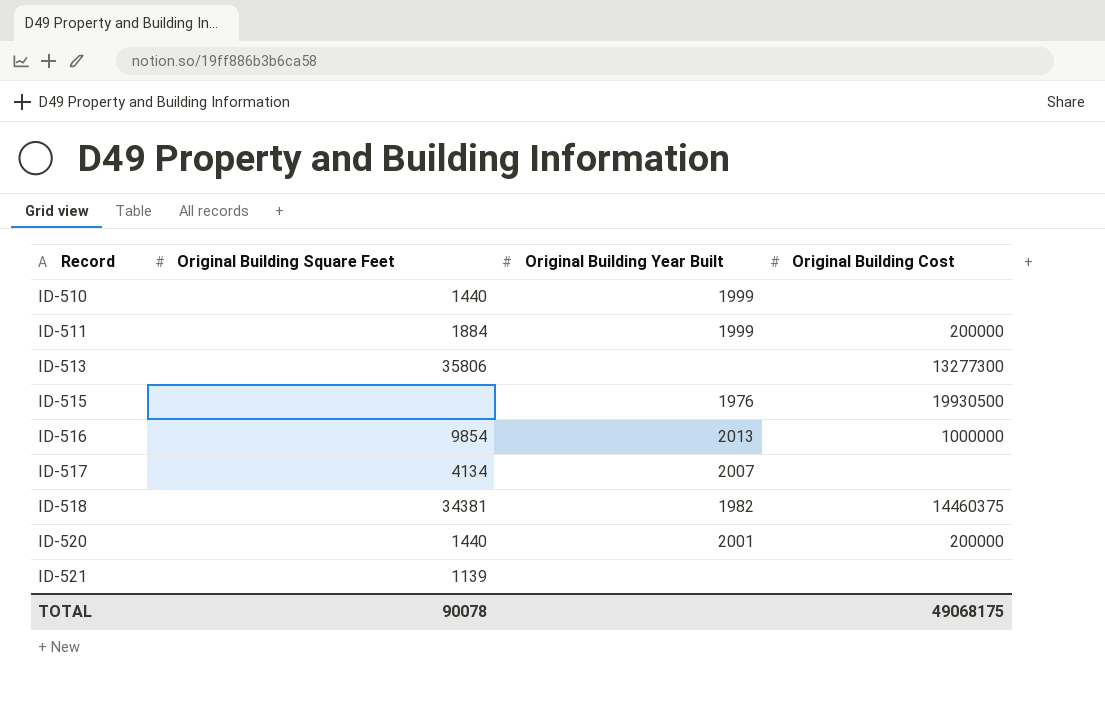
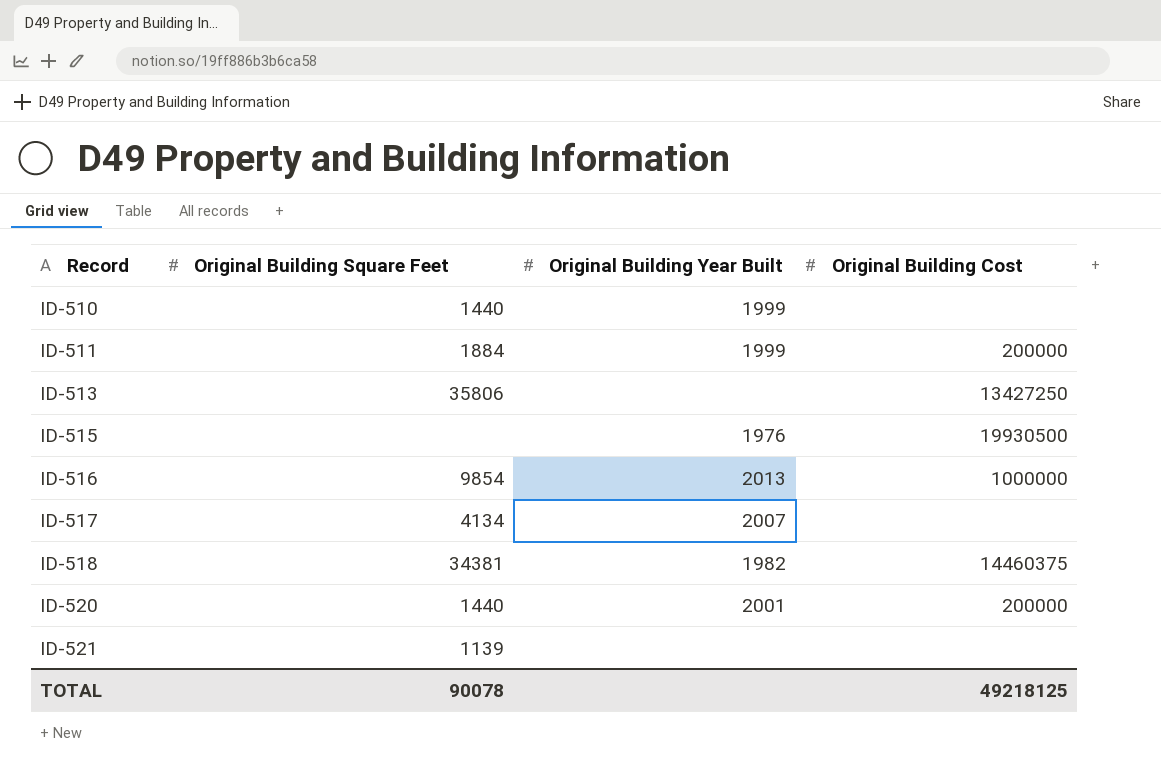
ID-513 | Original Building Cost: 13277300 -> 13427250
TOTAL | Original Building Cost: 49068175 -> 49218125

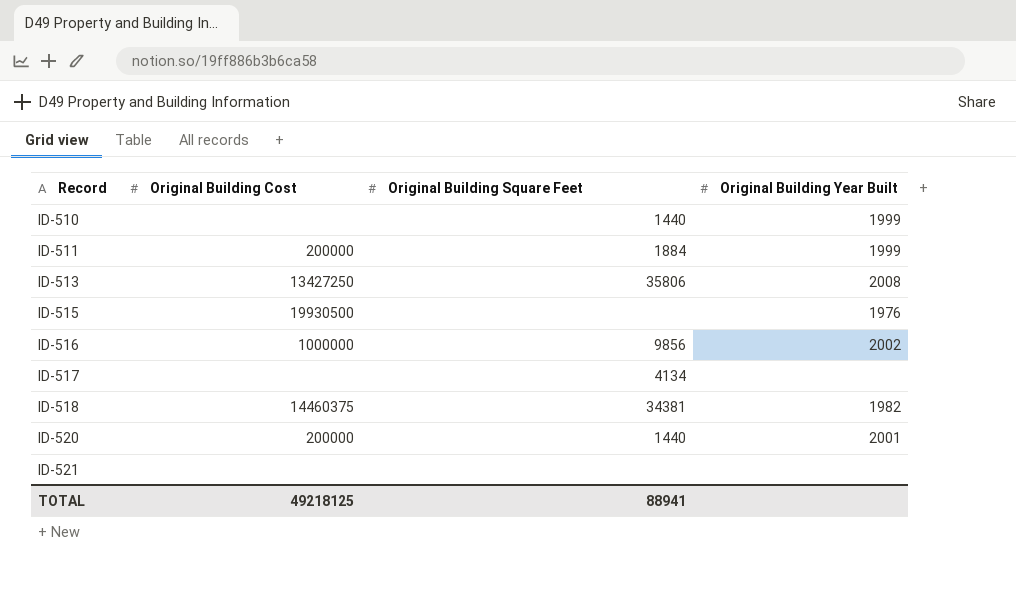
column Original Building Cost | position: 4 -> 2
ID-513 | Original Building Year Built: none -> 2008
ID-516 | Original Building Square Feet: 9854 -> 9856
ID-516 | Original Building Year Built: 2013 -> 2002
ID-517 | Original Building Year Built: 2007 -> none
ID-521 | Original Building Square Feet: 1139 -> none
TOTAL | Original Building Square Feet: 90078 -> 88941

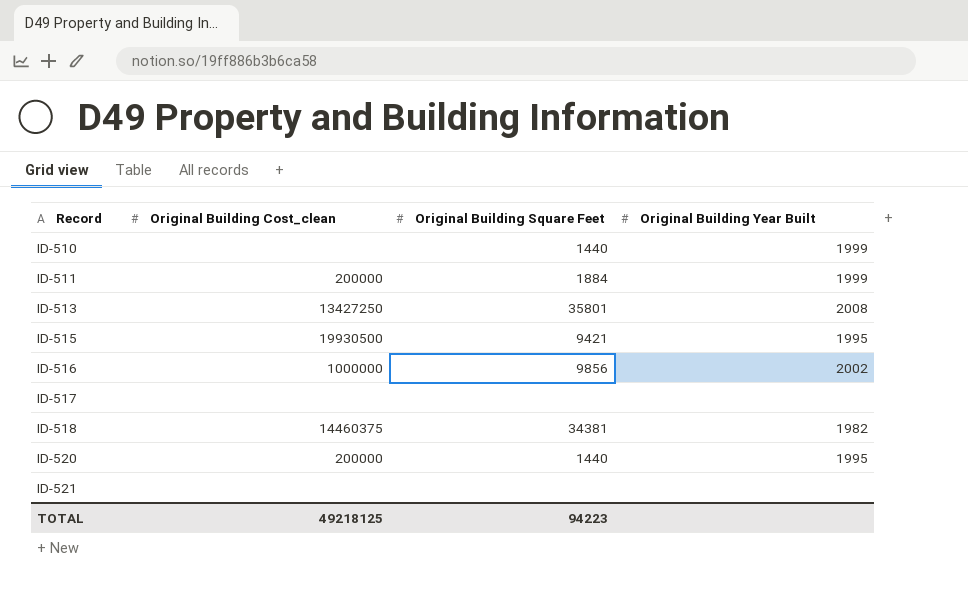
column name: Original Building Cost -> Original Building Cost_clean
ID-513 | Original Building Square Feet: 35806 -> 35801
ID-515 | Original Building Square Feet: none -> 9421
ID-515 | Original Building Year Built: 1976 -> 1995
ID-517 | Original Building Square Feet: 4134 -> none
ID-520 | Original Building Year Built: 2001 -> 1995
TOTAL | Original Building Square Feet: 88941 -> 94223

